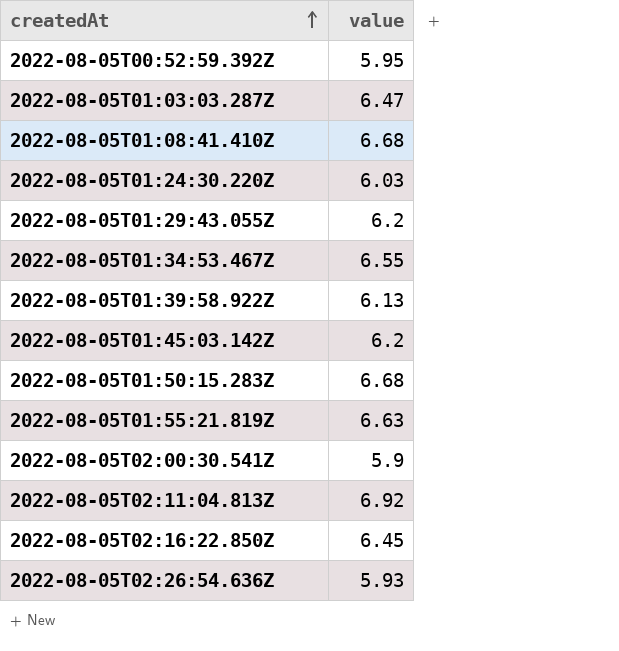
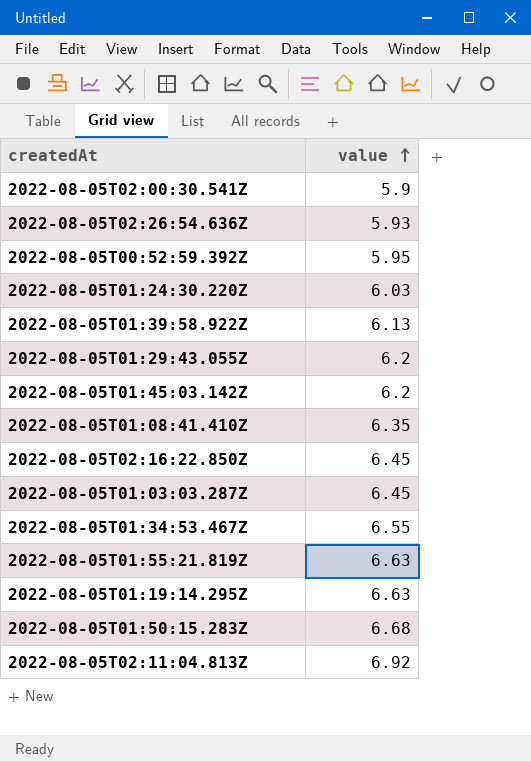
row order: createdAt ascending -> value ascending
2022-08-05T01:08:41.410Z | value: 6.68 -> 6.35
2022-08-05T01:03:03.287Z | value: 6.47 -> 6.45
row 2022-08-05T01:19:14.295Z: none -> 6.63

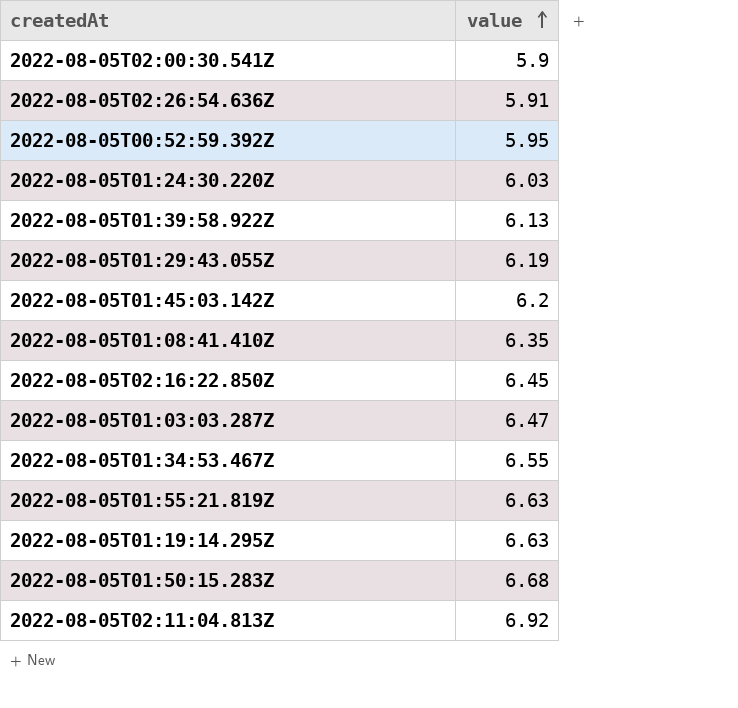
2022-08-05T02:26:54.636Z | value: 5.93 -> 5.91
2022-08-05T01:29:43.055Z | value: 6.2 -> 6.19
2022-08-05T01:03:03.287Z | value: 6.45 -> 6.47

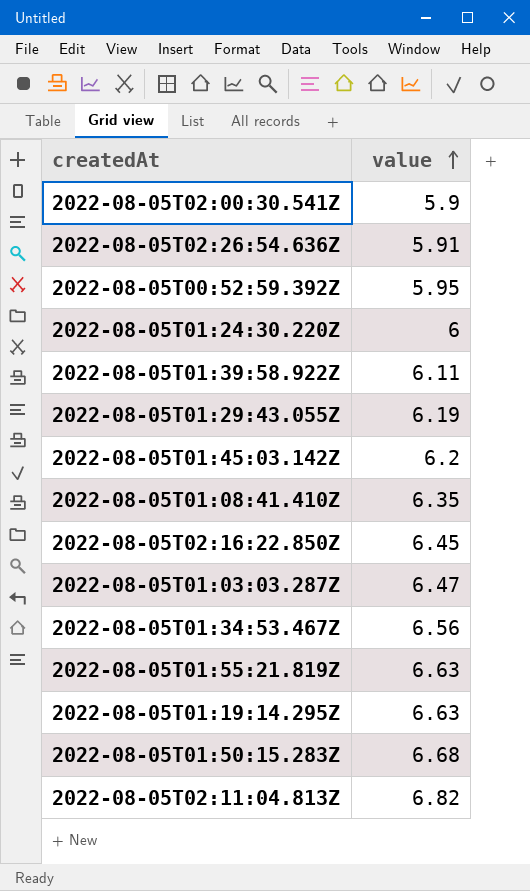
2022-08-05T01:24:30.220Z | value: 6.03 -> 6
2022-08-05T01:39:58.922Z | value: 6.13 -> 6.11
2022-08-05T01:34:53.467Z | value: 6.55 -> 6.56
2022-08-05T02:11:04.813Z | value: 6.92 -> 6.82

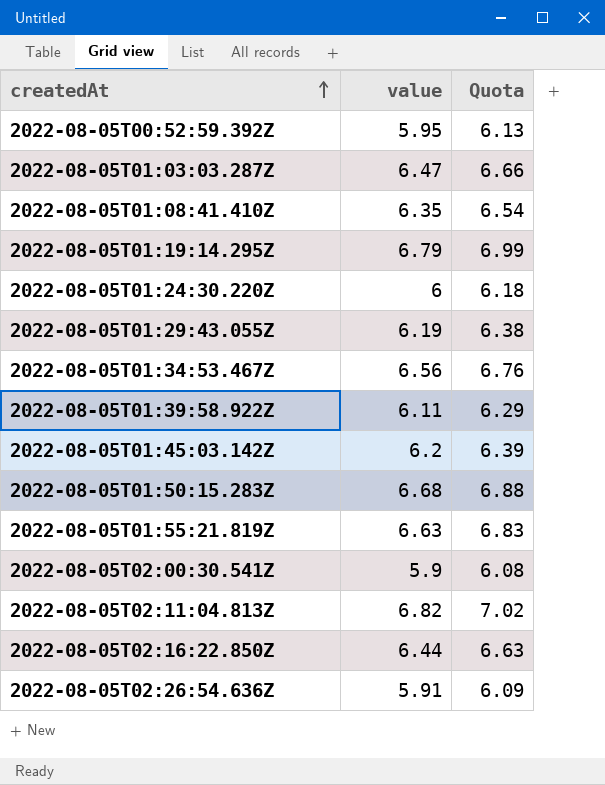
row order: value ascending -> createdAt ascending
column Quota | formula: none -> [value] * 1.03
2022-08-05T01:19:14.295Z | value: 6.63 -> 6.79
2022-08-05T02:16:22.850Z | value: 6.45 -> 6.44

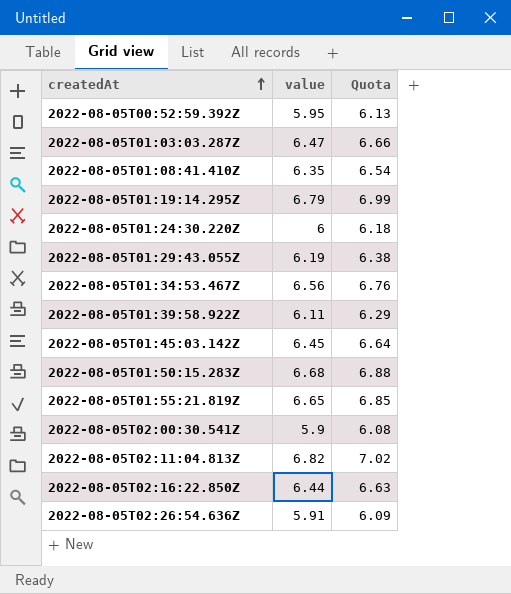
2022-08-05T01:45:03.142Z | value: 6.2 -> 6.45
2022-08-05T01:45:03.142Z | Quota: 6.39 -> 6.64
2022-08-05T01:55:21.819Z | value: 6.63 -> 6.65
2022-08-05T01:55:21.819Z | Quota: 6.83 -> 6.85

